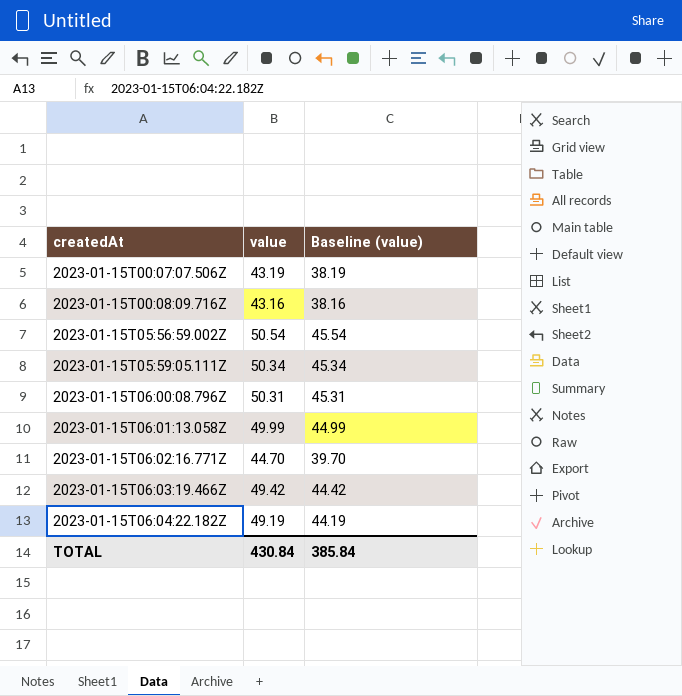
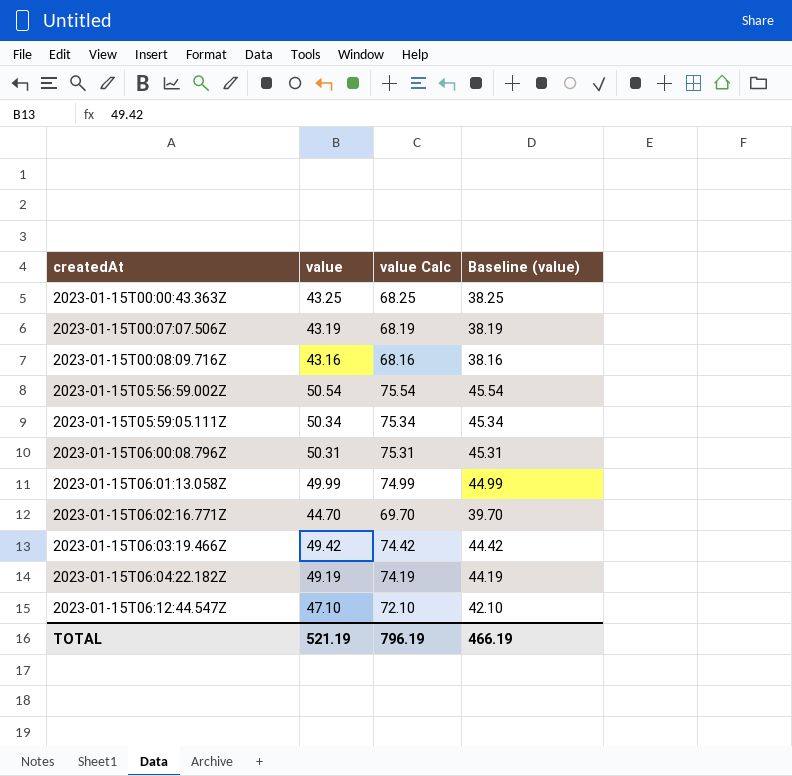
column value Calc | formula: none -> [value] + 25
row 2023-01-15T00:00:43.363Z: none -> 43.25 | 68.25 | 38.25
row 2023-01-15T06:12:44.547Z: none -> 47.10 | 72.10 | 42.10
TOTAL | value: 430.84 -> 521.19
TOTAL | Baseline (value): 385.84 -> 466.19

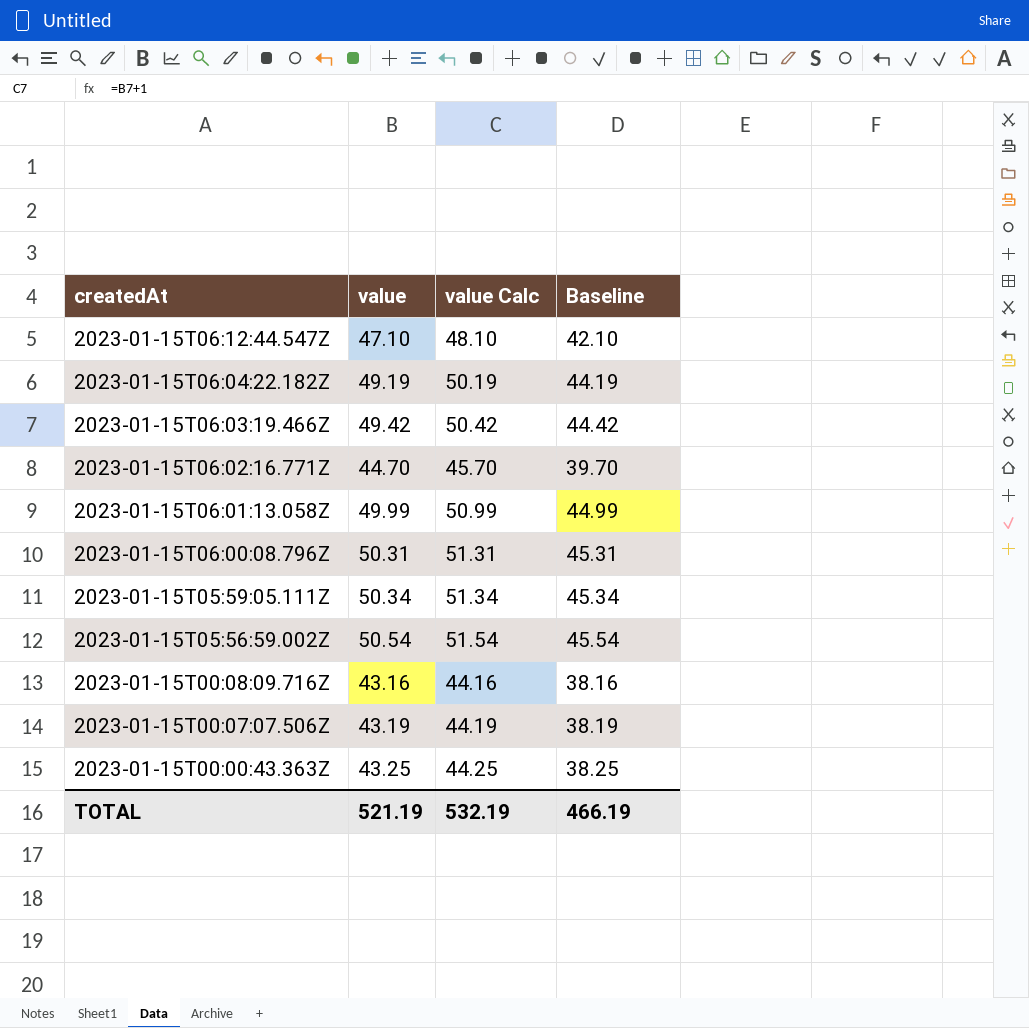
row order: createdAt ascending -> createdAt descending
column value Calc | formula: [value] + 25 -> [value] + 1
column name: Baseline (value) -> Baseline
TOTAL | value Calc: 796.19 -> 532.19

